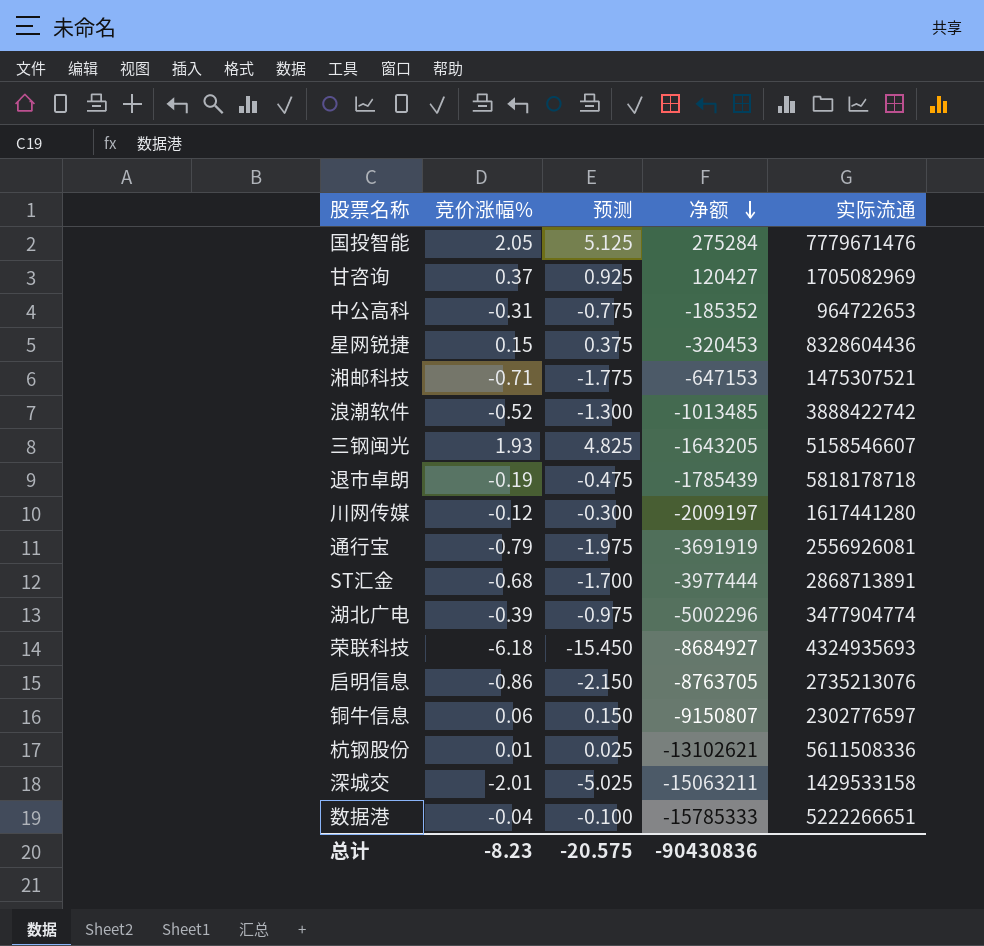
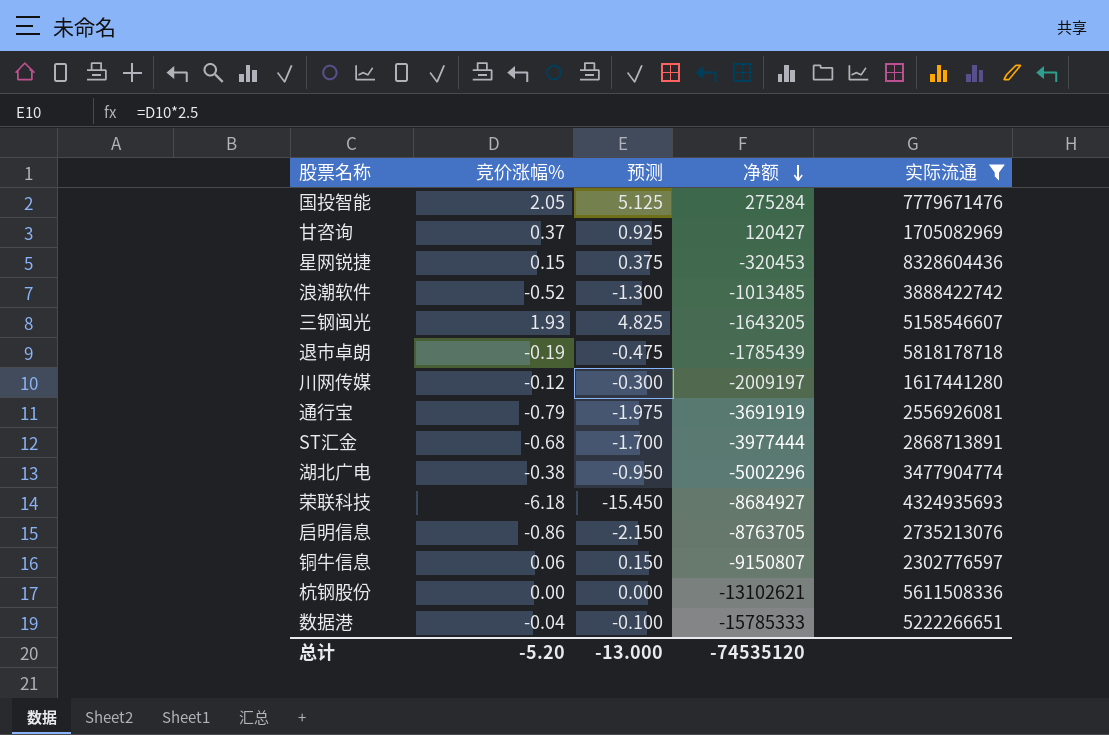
filter: none -> 实际流通 >= 1617441280
湖北广电 | 竞价涨幅%: -0.39 -> -0.38
湖北广电 | 预测: -0.975 -> -0.950
杭钢股份 | 竞价涨幅%: 0.01 -> 0.00
杭钢股份 | 预测: 0.025 -> 0.000
总计 | 竞价涨幅%: -8.23 -> -5.20
总计 | 预测: -20.575 -> -13.000
总计 | 净额: -90430836 -> -74535120

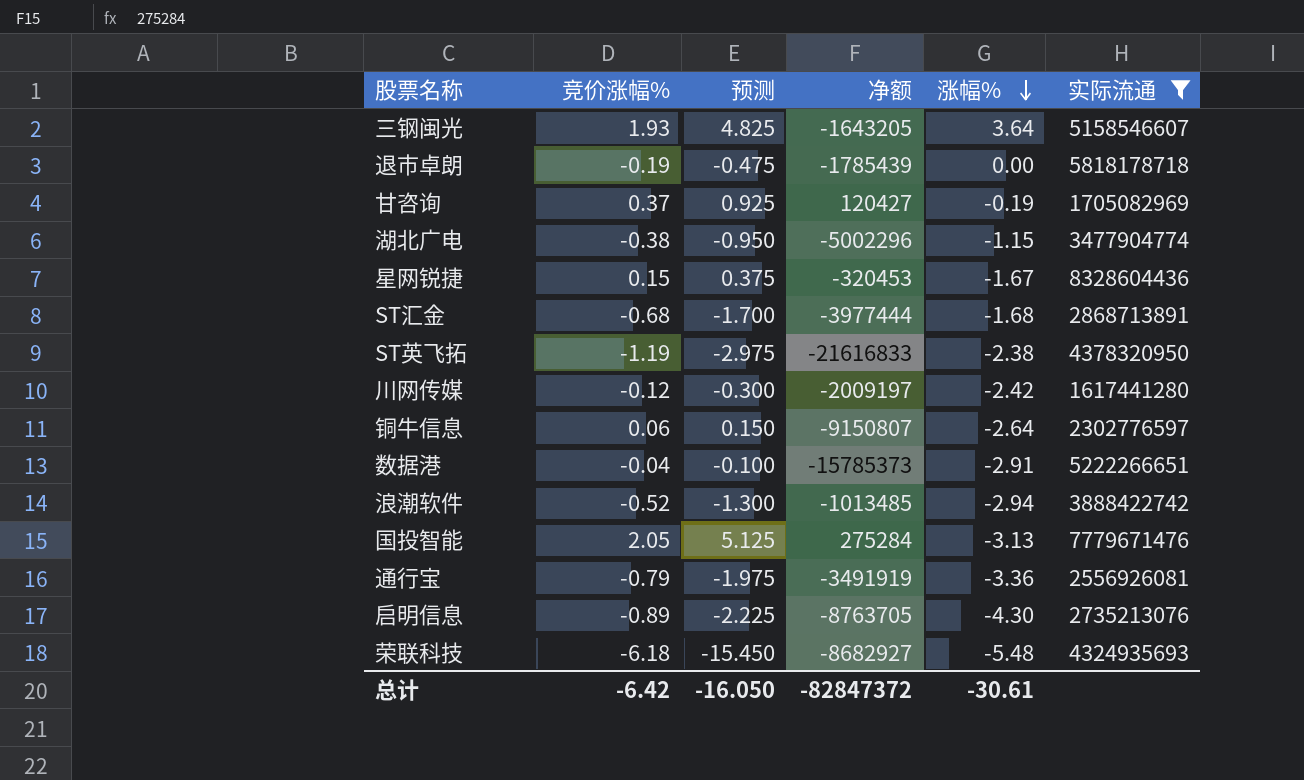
row order: 净额 descending -> 涨幅% descending
column 涨幅% | position: none -> 5
row 杭钢股份: 0.00 | 0.000 | -13102621 | 5611508336 -> none
row ST英飞拓: none -> -1.19 | -2.975 | -21616833 | -2.38 | 4378320950
数据港 | 净额: -15785333 -> -15785373
通行宝 | 净额: -3691919 -> -3491919
启明信息 | 竞价涨幅%: -0.86 -> -0.89
启明信息 | 预测: -2.150 -> -2.225
荣联科技 | 净额: -8684927 -> -8682927
总计 | 竞价涨幅%: -5.20 -> -6.42
总计 | 预测: -13.000 -> -16.050
总计 | 净额: -74535120 -> -82847372

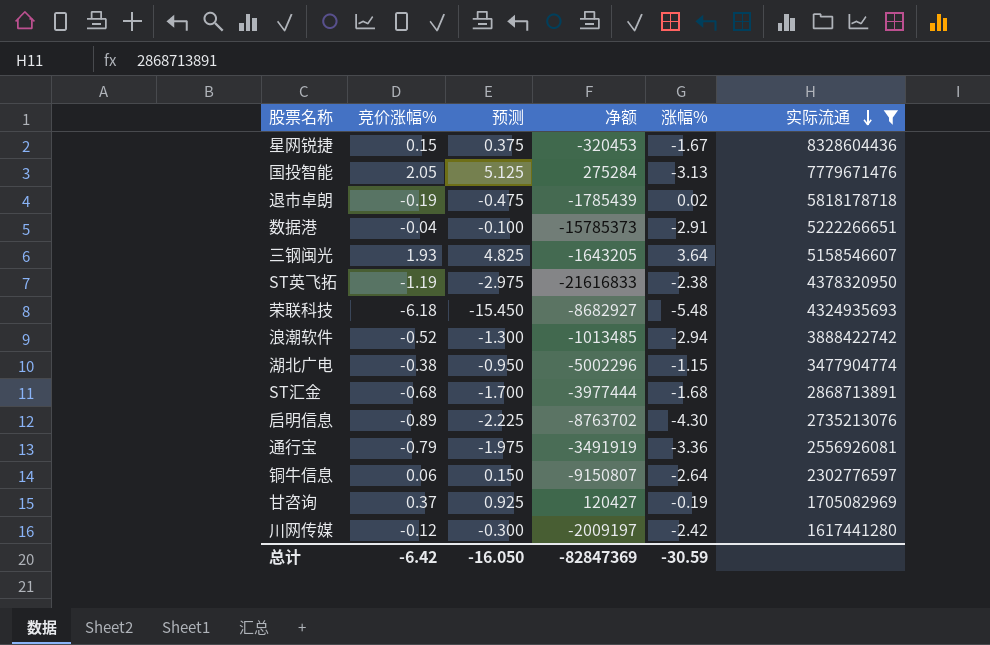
row order: 涨幅% descending -> 实际流通 descending
退市卓朗 | 涨幅%: 0.00 -> 0.02
启明信息 | 净额: -8763705 -> -8763702
总计 | 净额: -82847372 -> -82847369
总计 | 涨幅%: -30.61 -> -30.59

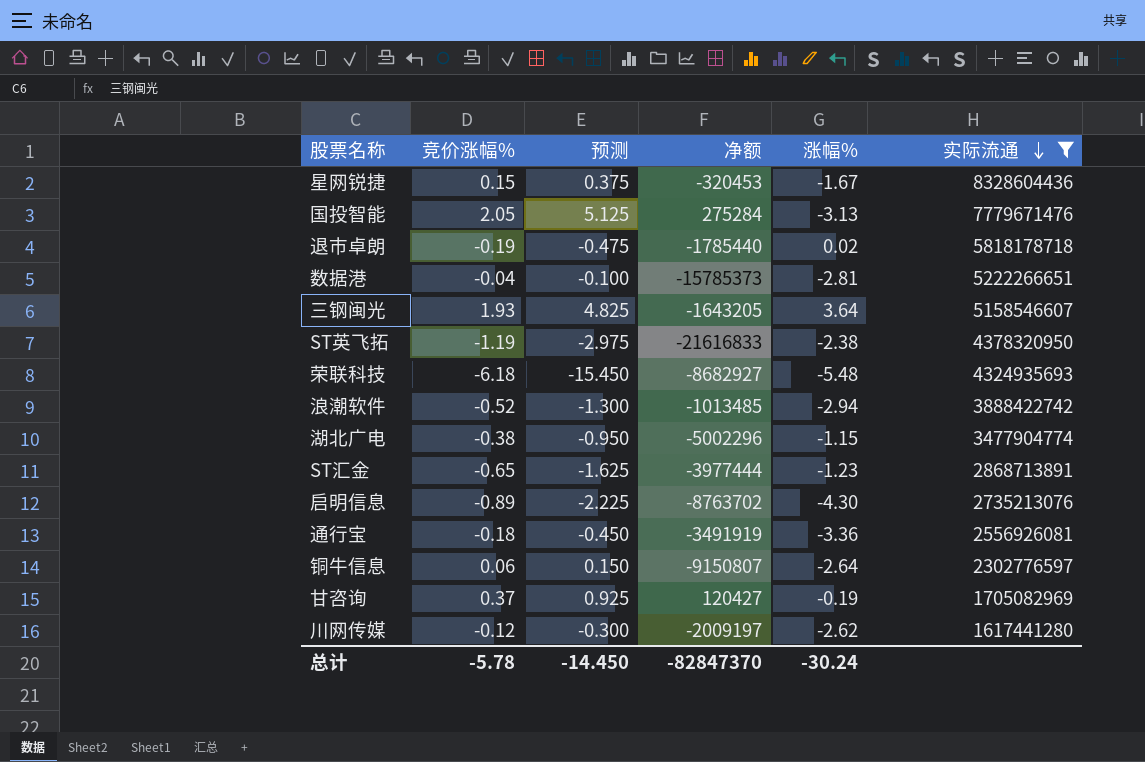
退市卓朗 | 净额: -1785439 -> -1785440
数据港 | 涨幅%: -2.91 -> -2.81
ST汇金 | 竞价涨幅%: -0.68 -> -0.65
ST汇金 | 预测: -1.700 -> -1.625
ST汇金 | 涨幅%: -1.68 -> -1.23
通行宝 | 竞价涨幅%: -0.79 -> -0.18
通行宝 | 预测: -1.975 -> -0.450
川网传媒 | 涨幅%: -2.42 -> -2.62
总计 | 竞价涨幅%: -6.42 -> -5.78
总计 | 预测: -16.050 -> -14.450
总计 | 净额: -82847369 -> -82847370
总计 | 涨幅%: -30.59 -> -30.24

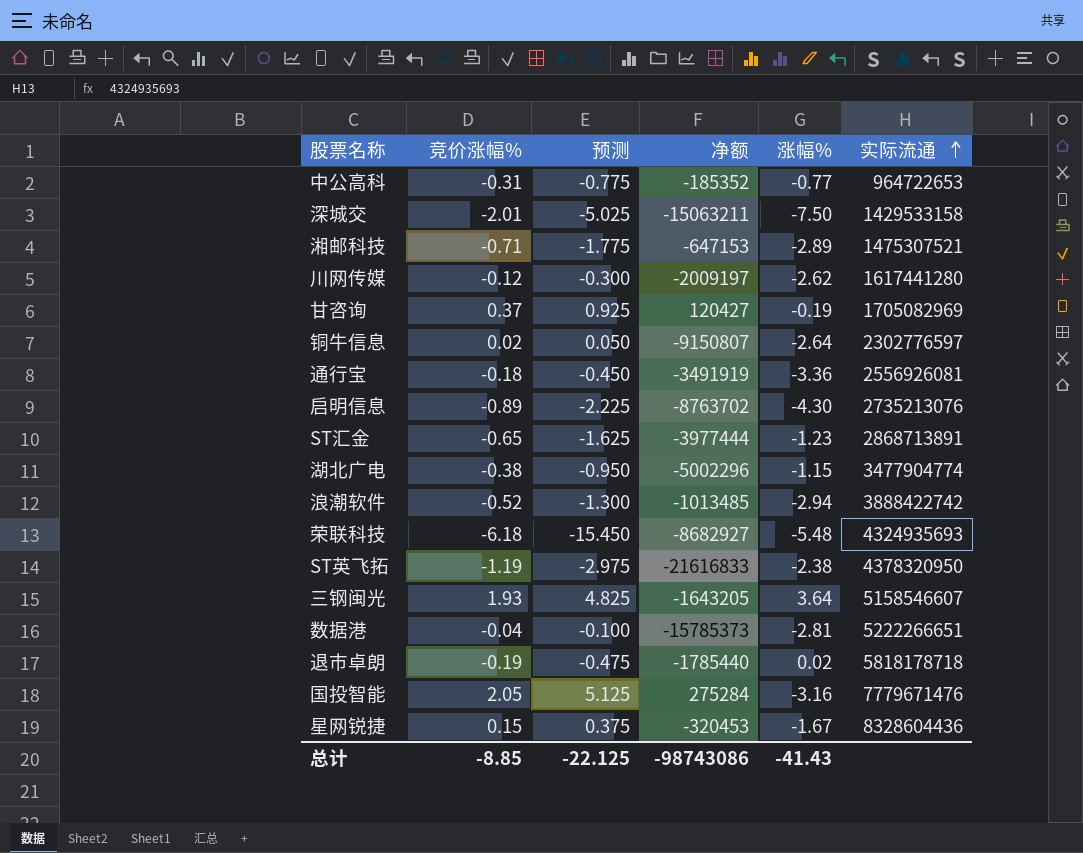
filter: 实际流通 >= 1617441280 -> none
row order: 实际流通 descending -> 实际流通 ascending
铜牛信息 | 竞价涨幅%: 0.06 -> 0.02
铜牛信息 | 预测: 0.150 -> 0.050
国投智能 | 涨幅%: -3.13 -> -3.16
总计 | 竞价涨幅%: -5.78 -> -8.85
总计 | 预测: -14.450 -> -22.125
总计 | 净额: -82847370 -> -98743086
总计 | 涨幅%: -30.24 -> -41.43

